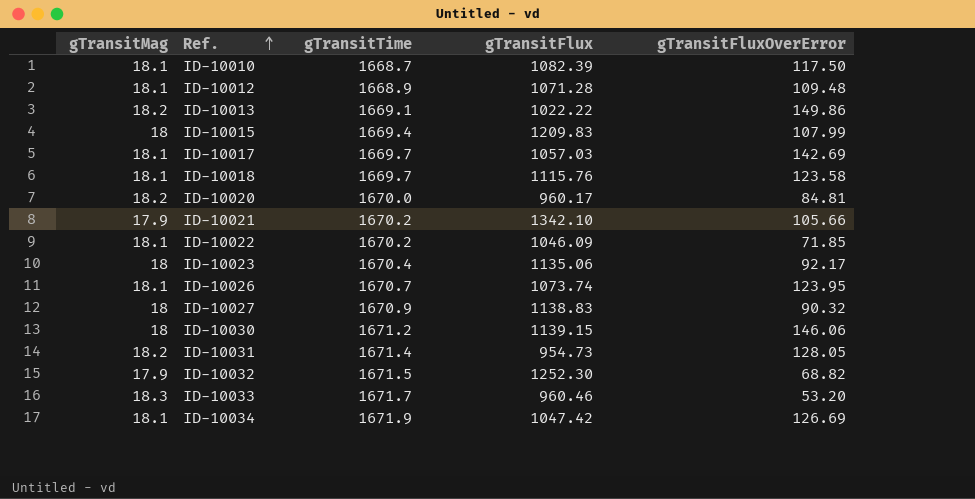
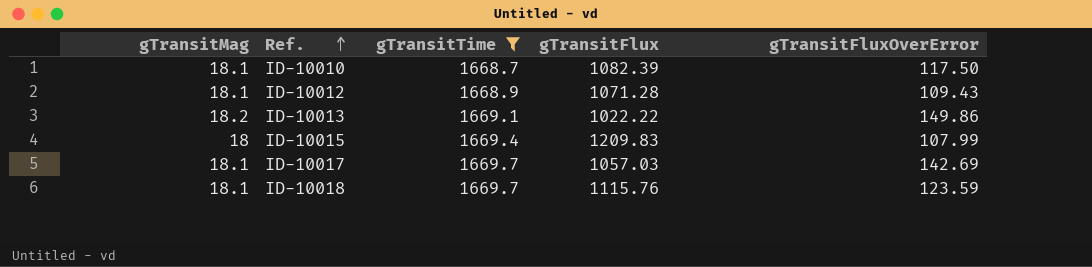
filter: none -> gTransitTime <= 1669.7
ID-10012 | gTransitFluxOverError: 109.48 -> 109.43
ID-10018 | gTransitFluxOverError: 123.58 -> 123.59

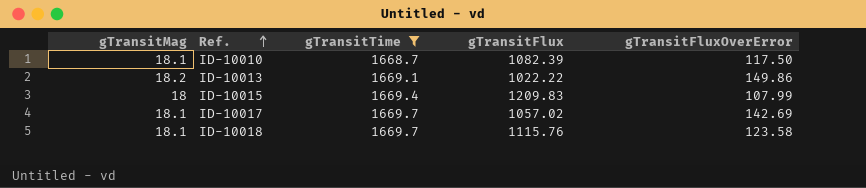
row ID-10012: 18.1 | 1668.9 | 1071.28 | 109.43 -> none
ID-10017 | gTransitFlux: 1057.03 -> 1057.02
ID-10018 | gTransitFluxOverError: 123.59 -> 123.58

